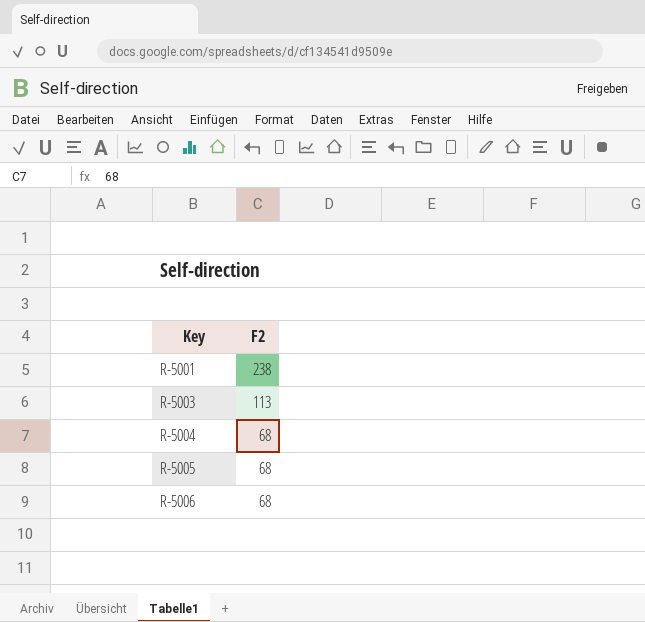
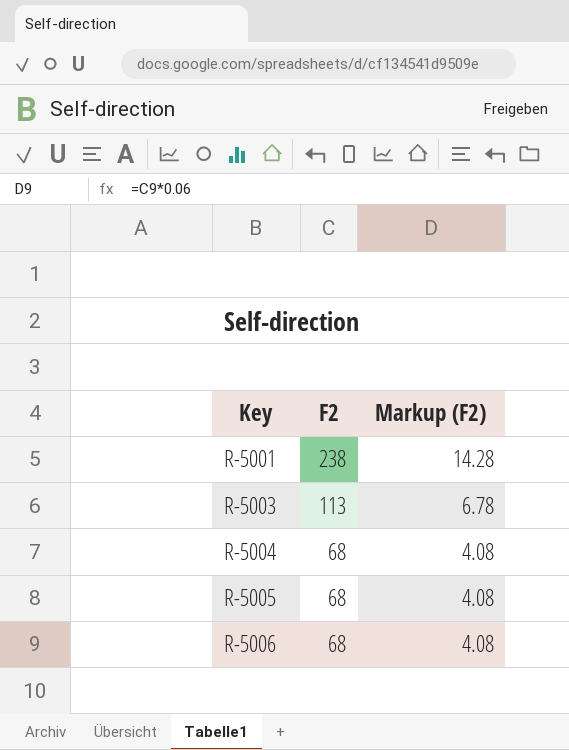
column Markup (F2) | formula: none -> [F2] * 0.06

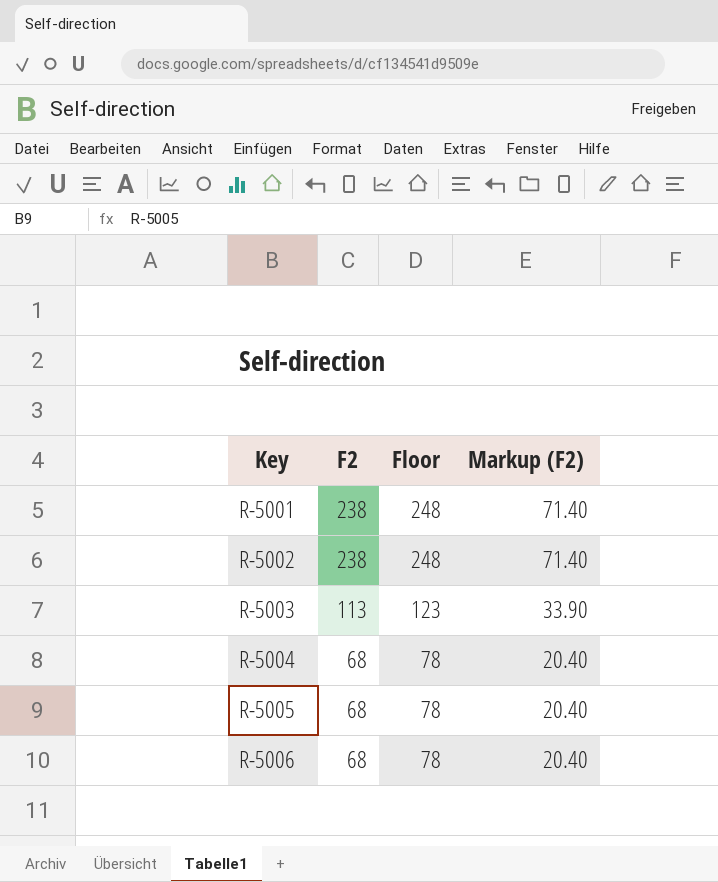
column Floor | formula: none -> [F2] + 10
column Markup (F2) | formula: [F2] * 0.06 -> [F2] * 0.3
row R-5002: none -> 238 | 248 | 71.40

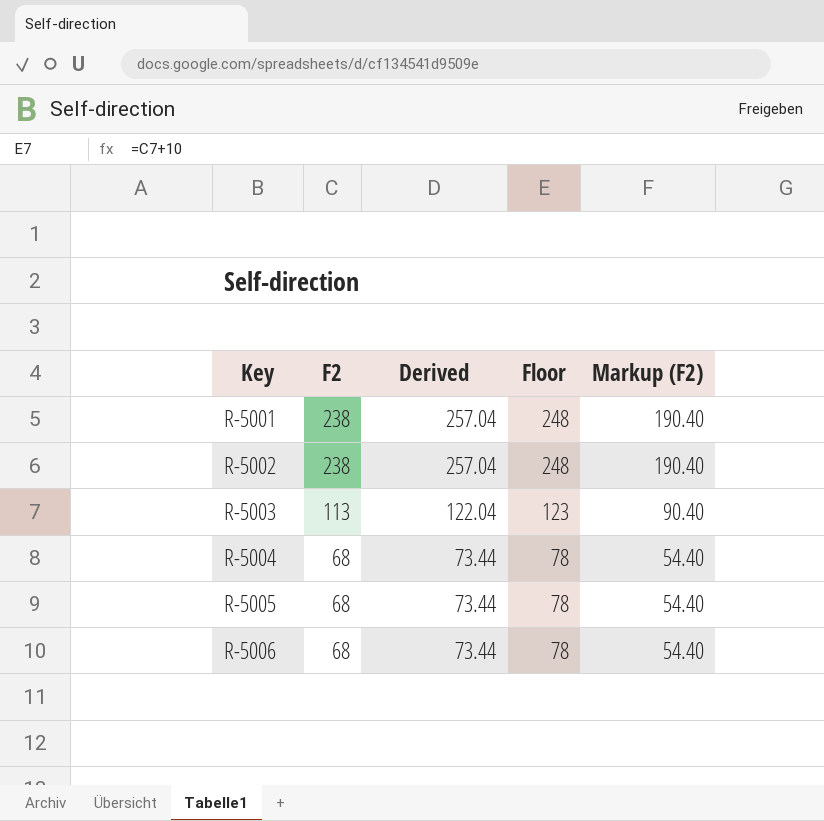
column Derived | formula: none -> [F2] * 1.08
column Markup (F2) | formula: [F2] * 0.3 -> [F2] * 0.8

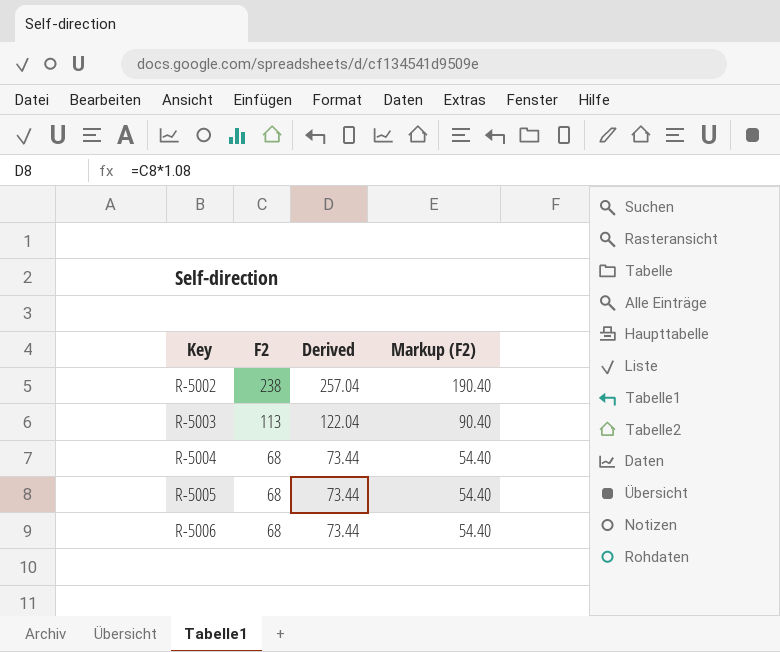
column Floor | formula: [F2] + 10 -> none
row R-5001: 238 | 257.04 | 248 | 190.40 -> none

